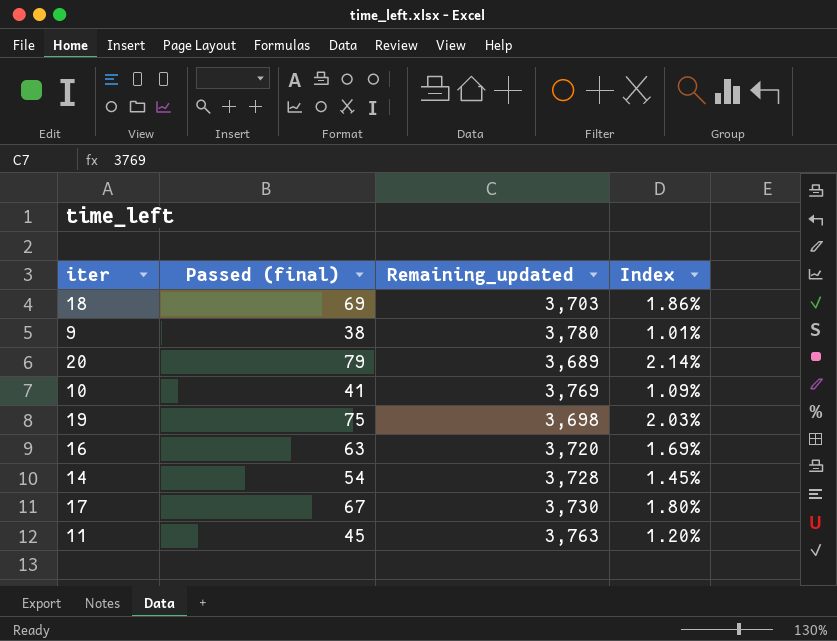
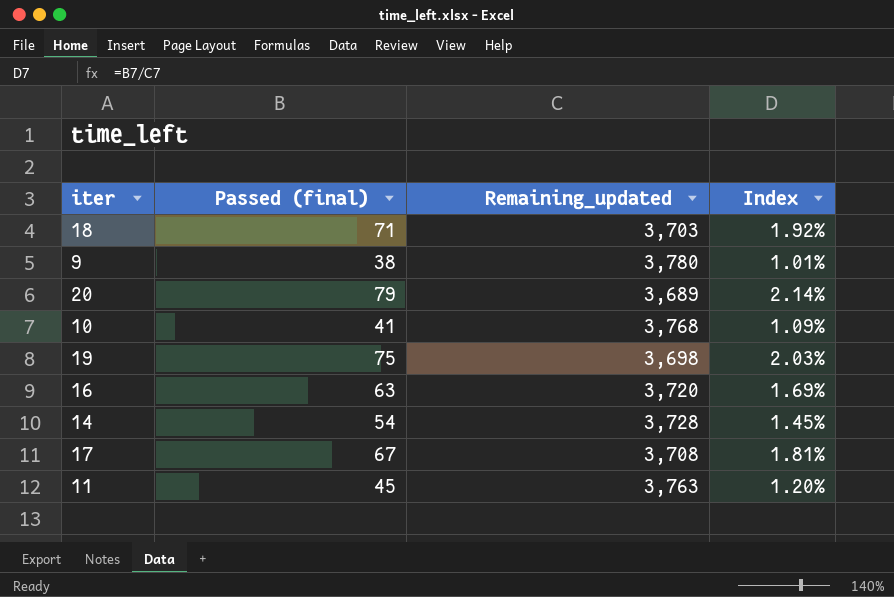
18 | Passed (final): 69 -> 71
18 | Index: 1.86% -> 1.92%
10 | Remaining_updated: 3,769 -> 3,768
17 | Remaining_updated: 3,730 -> 3,708
17 | Index: 1.80% -> 1.81%

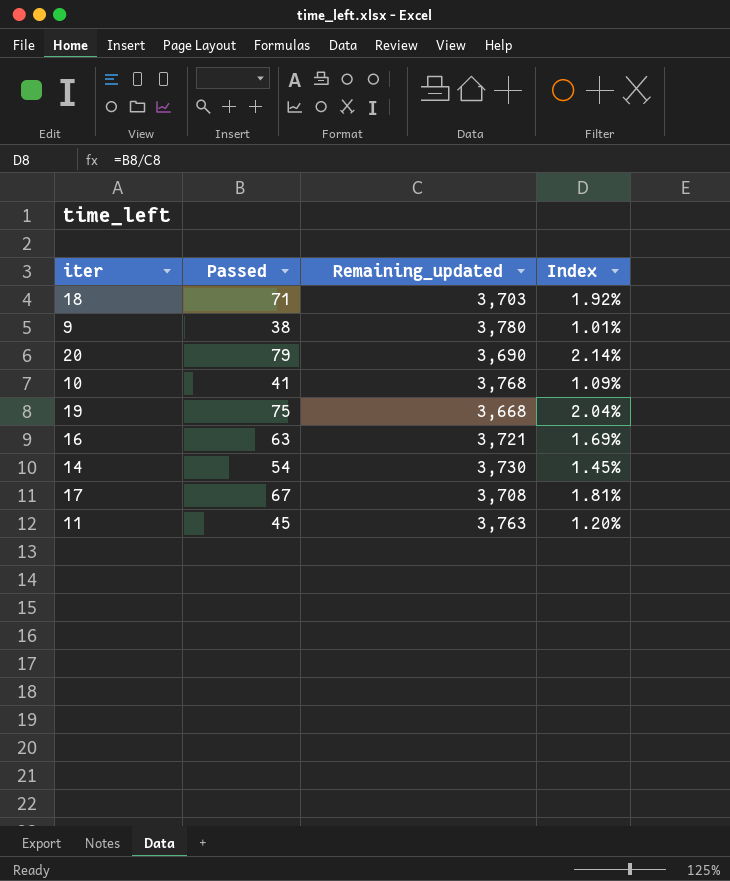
column name: Passed (final) -> Passed
20 | Remaining_updated: 3,689 -> 3,690
19 | Remaining_updated: 3,698 -> 3,668
19 | Index: 2.03% -> 2.04%
16 | Remaining_updated: 3,720 -> 3,721
14 | Remaining_updated: 3,728 -> 3,730

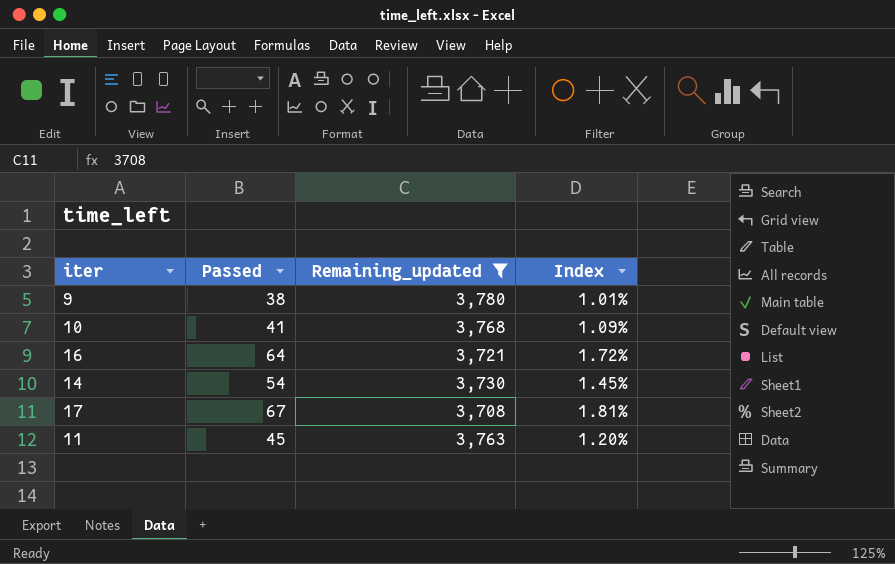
filter: none -> Remaining_updated >= 3,708
16 | Passed: 63 -> 64
16 | Index: 1.69% -> 1.72%

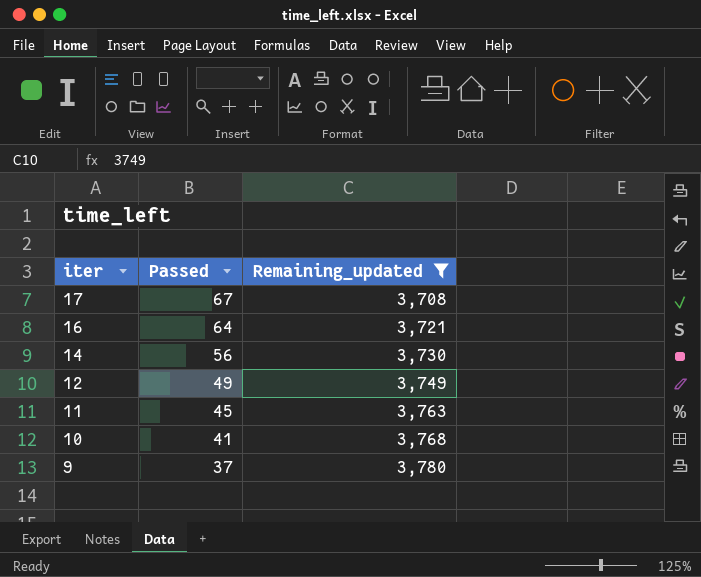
row order: none -> iter descending
column Index | formula: [Passed] / [Remaining_updated] -> none
14 | Passed: 54 -> 56
row 12: none -> 49 | 3,749
9 | Passed: 38 -> 37

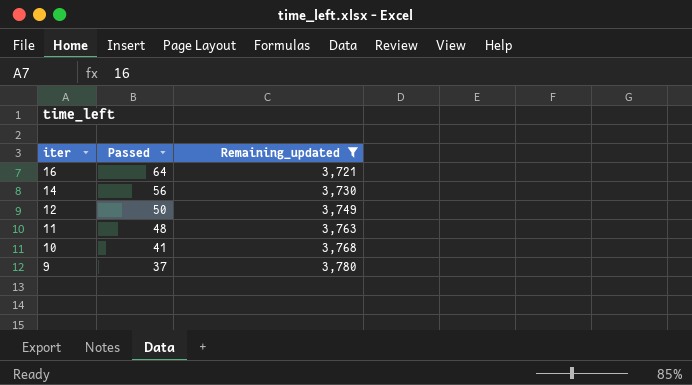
row 17: 67 | 3,708 -> none
12 | Passed: 49 -> 50
11 | Passed: 45 -> 48

